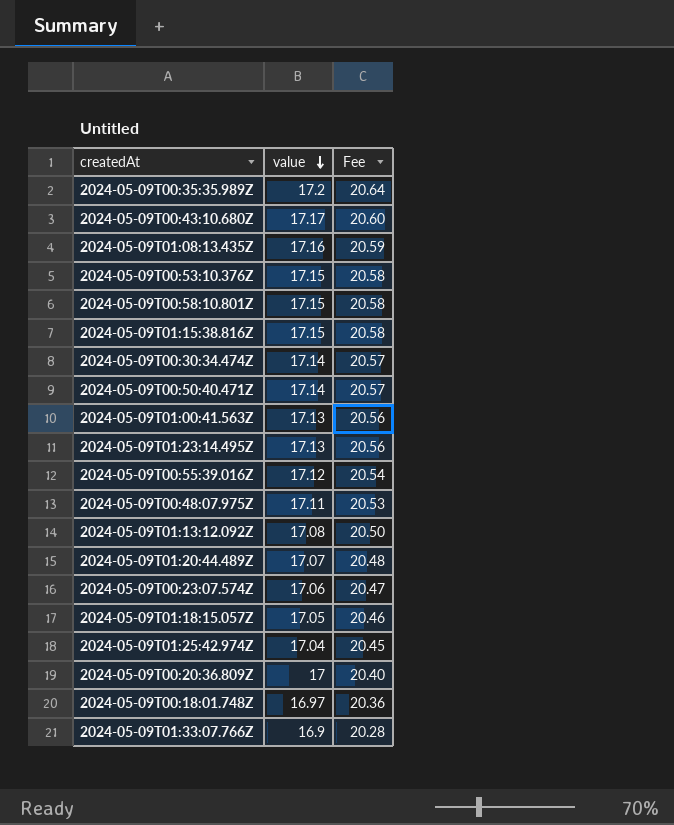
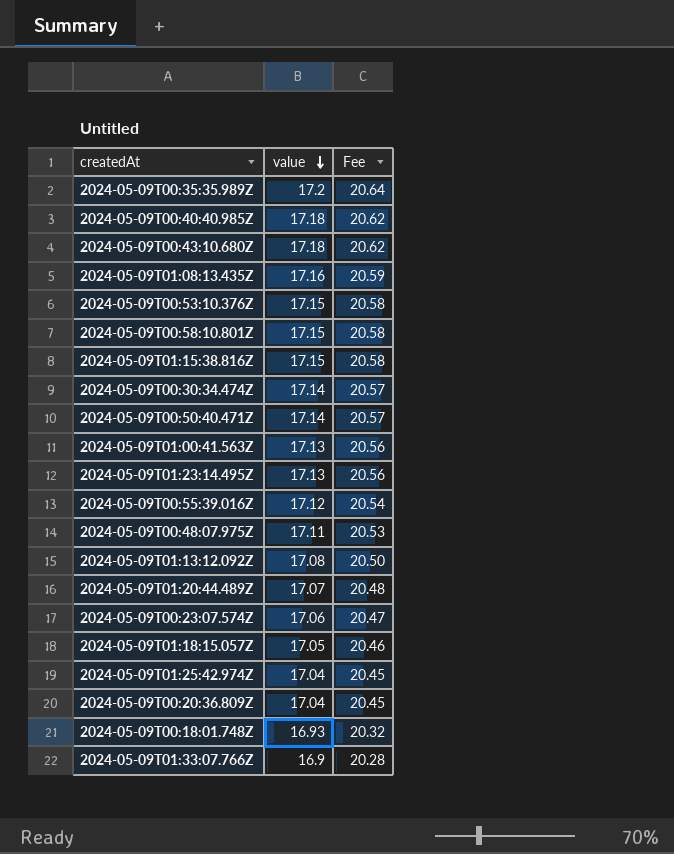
row 2024-05-09T00:40:40.985Z: none -> 17.18 | 20.62
2024-05-09T00:43:10.680Z | value: 17.17 -> 17.18
2024-05-09T00:43:10.680Z | Fee: 20.60 -> 20.62
2024-05-09T00:20:36.809Z | value: 17 -> 17.04
2024-05-09T00:20:36.809Z | Fee: 20.40 -> 20.45
2024-05-09T00:18:01.748Z | value: 16.97 -> 16.93
2024-05-09T00:18:01.748Z | Fee: 20.36 -> 20.32

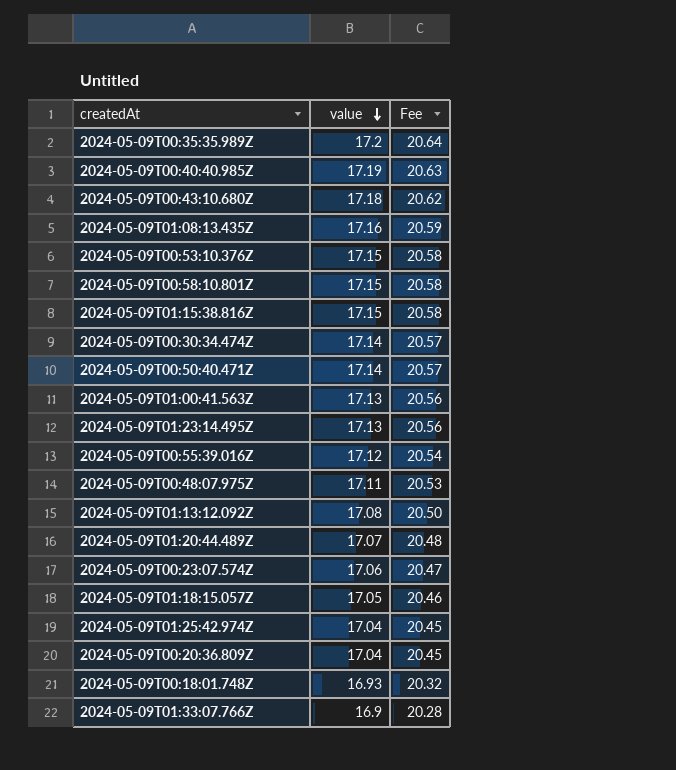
2024-05-09T00:40:40.985Z | value: 17.18 -> 17.19
2024-05-09T00:40:40.985Z | Fee: 20.62 -> 20.63

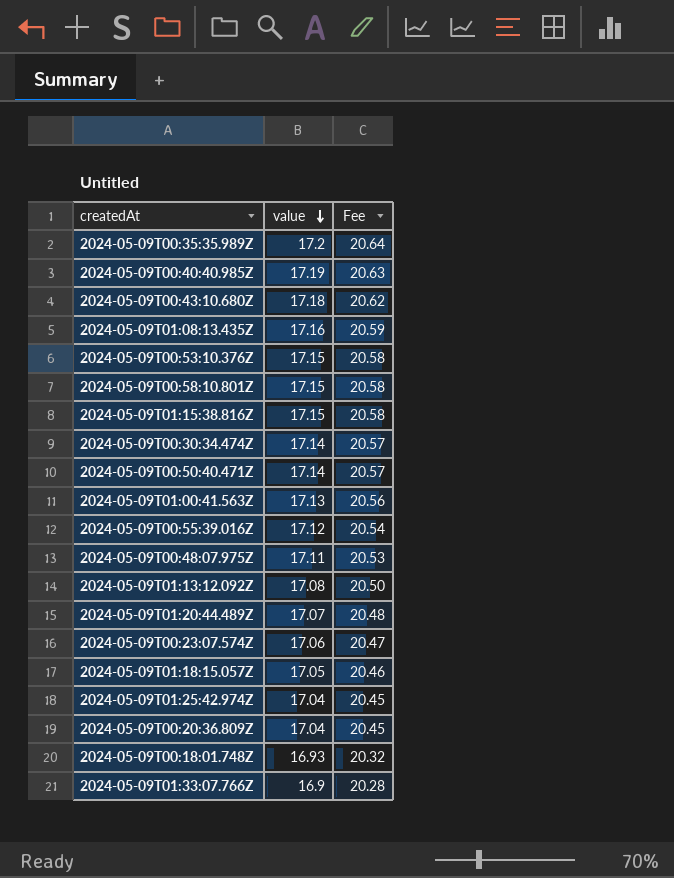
row 2024-05-09T01:23:14.495Z: 17.13 | 20.56 -> none

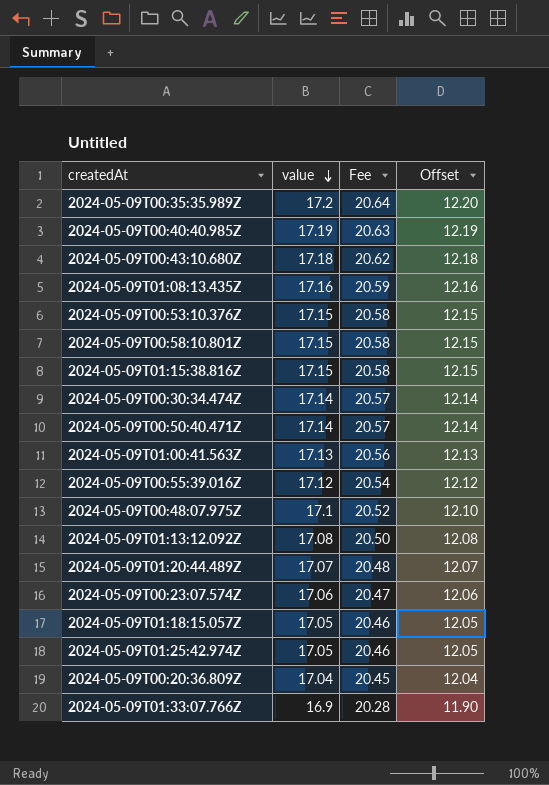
column Offset | formula: none -> [value] - 5
row 2024-05-09T00:18:01.748Z: 16.93 | 20.32 -> none
2024-05-09T00:48:07.975Z | value: 17.11 -> 17.1
2024-05-09T00:48:07.975Z | Fee: 20.53 -> 20.52
2024-05-09T01:25:42.974Z | value: 17.04 -> 17.05
2024-05-09T01:25:42.974Z | Fee: 20.45 -> 20.46

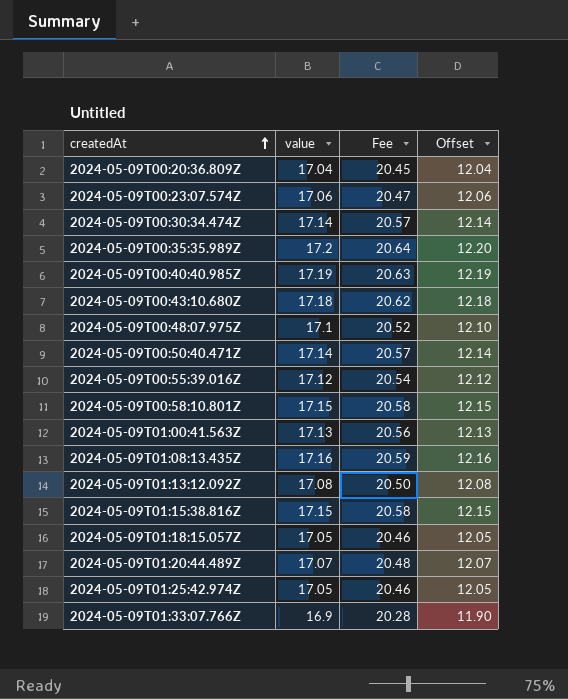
row order: value descending -> createdAt ascending
row 2024-05-09T00:53:10.376Z: 17.15 | 20.58 | 12.15 -> none

